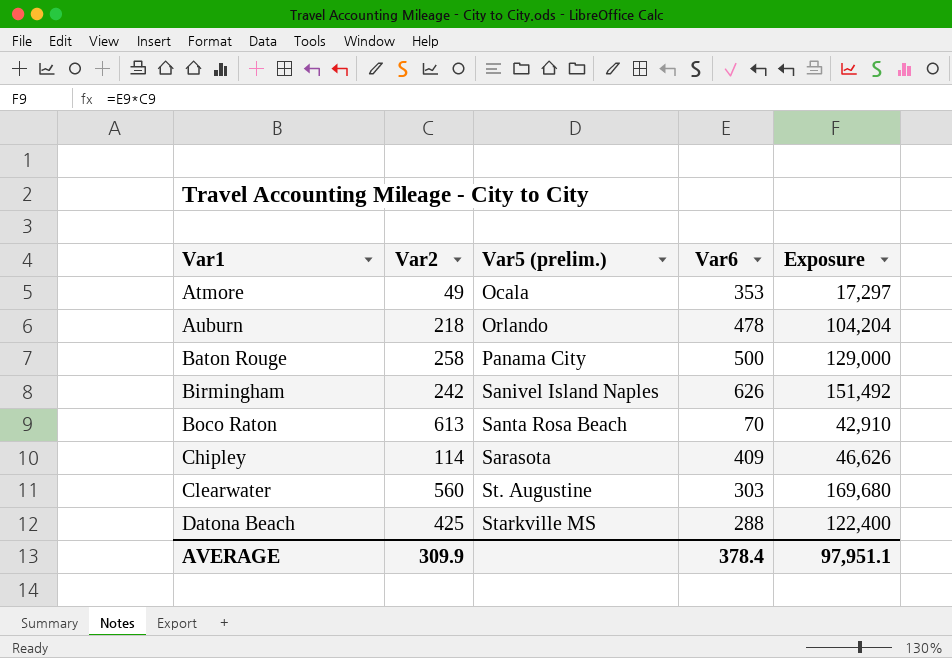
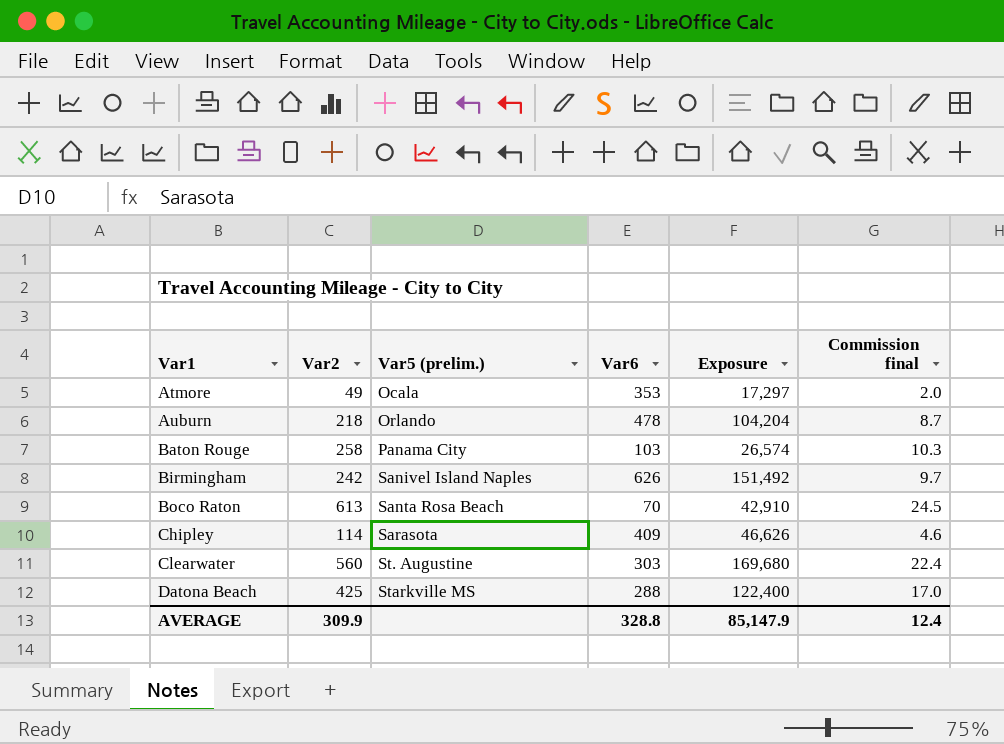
column Commission final | formula: none -> [Var2] * 0.04
Baton Rouge | Var6: 500 -> 103
Baton Rouge | Exposure: 129,000 -> 26,574
AVERAGE | Var6: 378.4 -> 328.8
AVERAGE | Exposure: 97,951.1 -> 85,147.9

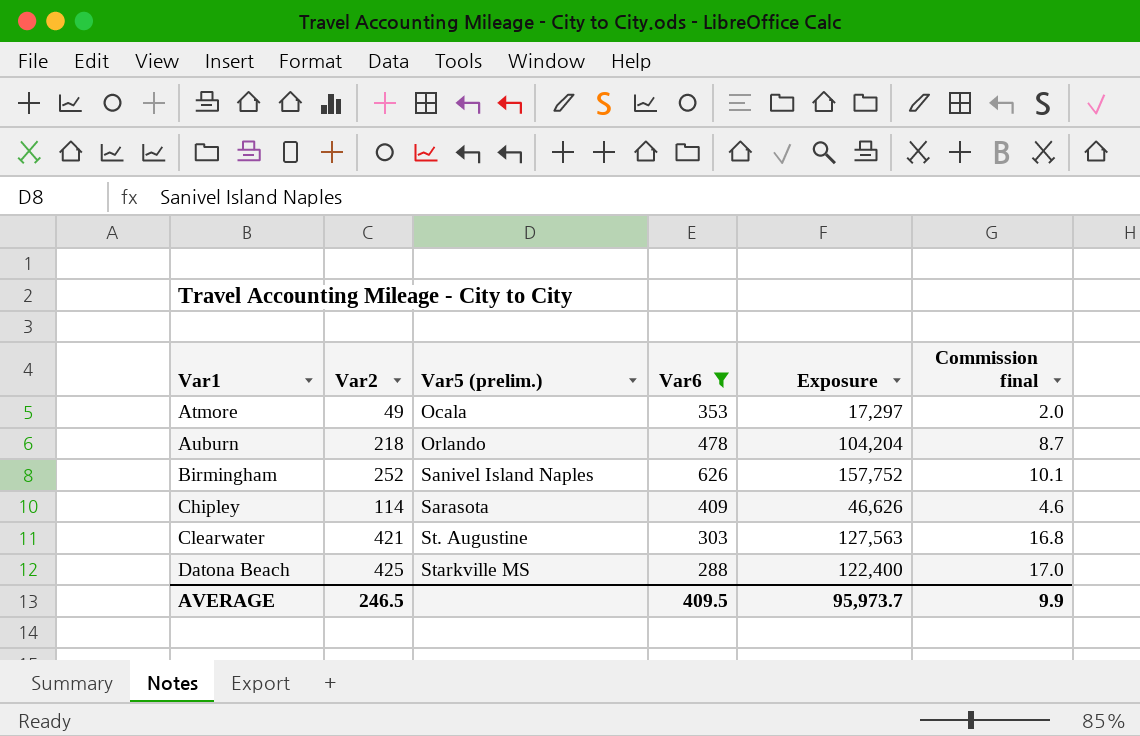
filter: none -> Var6 >= 288
Birmingham | Var2: 242 -> 252
Birmingham | Exposure: 151,492 -> 157,752
Birmingham | Commission final: 9.7 -> 10.1
Clearwater | Var2: 560 -> 421
Clearwater | Exposure: 169,680 -> 127,563
Clearwater | Commission final: 22.4 -> 16.8
AVERAGE | Var2: 309.9 -> 246.5
AVERAGE | Var6: 328.8 -> 409.5
AVERAGE | Exposure: 85,147.9 -> 95,973.7
AVERAGE | Commission final: 12.4 -> 9.9

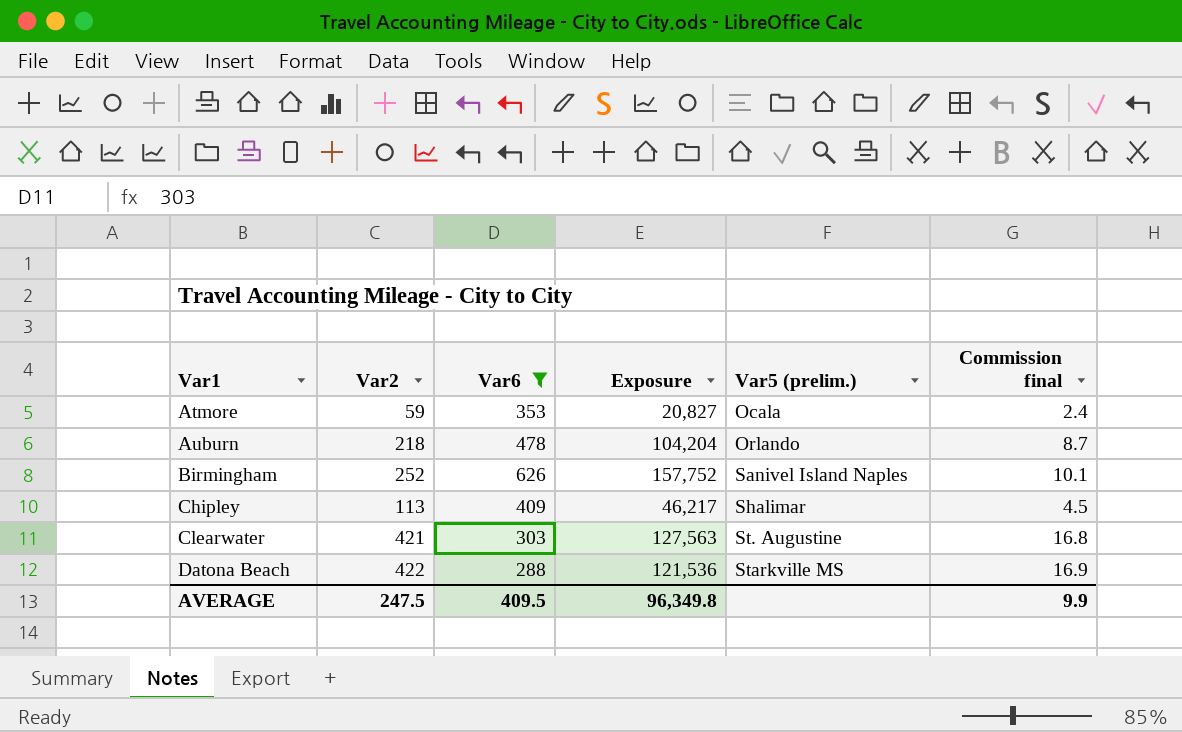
column Var5 (prelim.) | position: 3 -> 5
Atmore | Var2: 49 -> 59
Atmore | Exposure: 17,297 -> 20,827
Atmore | Commission final: 2.0 -> 2.4
Chipley | Var2: 114 -> 113
Chipley | Exposure: 46,626 -> 46,217
Chipley | Var5 (prelim.): Sarasota -> Shalimar
Chipley | Commission final: 4.6 -> 4.5
Datona Beach | Var2: 425 -> 422
Datona Beach | Exposure: 122,400 -> 121,536
Datona Beach | Commission final: 17.0 -> 16.9
AVERAGE | Var2: 246.5 -> 247.5
AVERAGE | Exposure: 95,973.7 -> 96,349.8

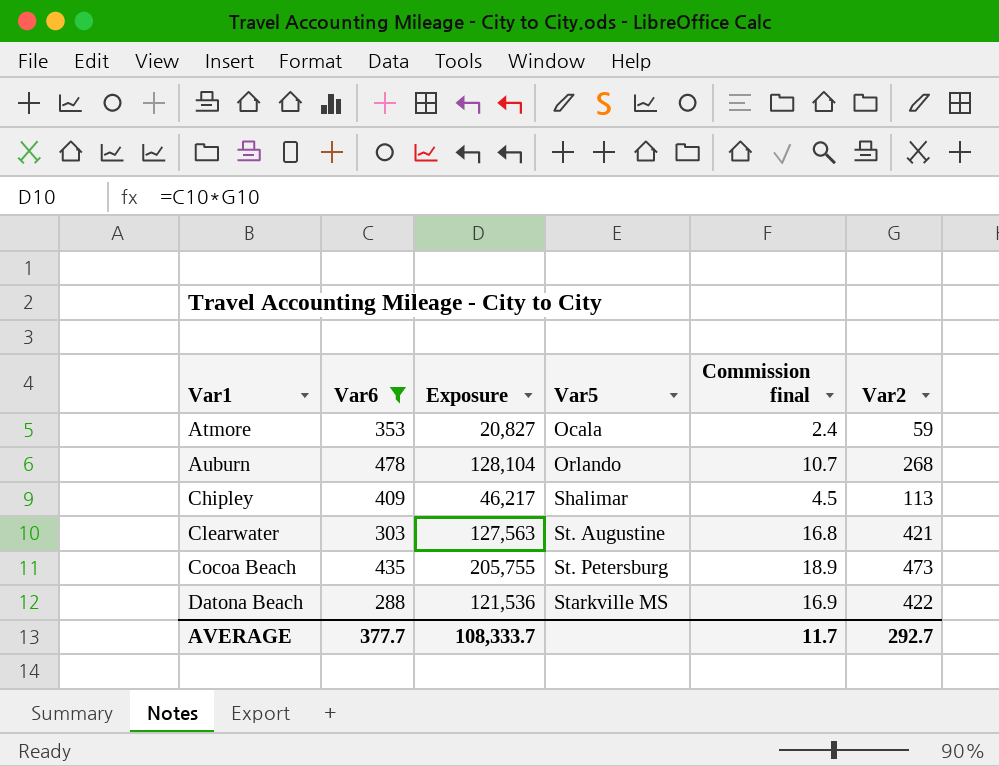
column name: Var5 (prelim.) -> Var5
column Var2 | position: 2 -> 6
row Birmingham: 252 | 626 | 157,752 | Sanivel Island Naples | 10.1 -> none
Auburn | Exposure: 104,204 -> 128,104
Auburn | Commission final: 8.7 -> 10.7
Auburn | Var2: 218 -> 268
row Cocoa Beach: none -> 435 | 205,755 | St. Petersburg | 18.9 | 473
AVERAGE | Var6: 409.5 -> 377.7
AVERAGE | Exposure: 96,349.8 -> 108,333.7
AVERAGE | Commission final: 9.9 -> 11.7
AVERAGE | Var2: 247.5 -> 292.7

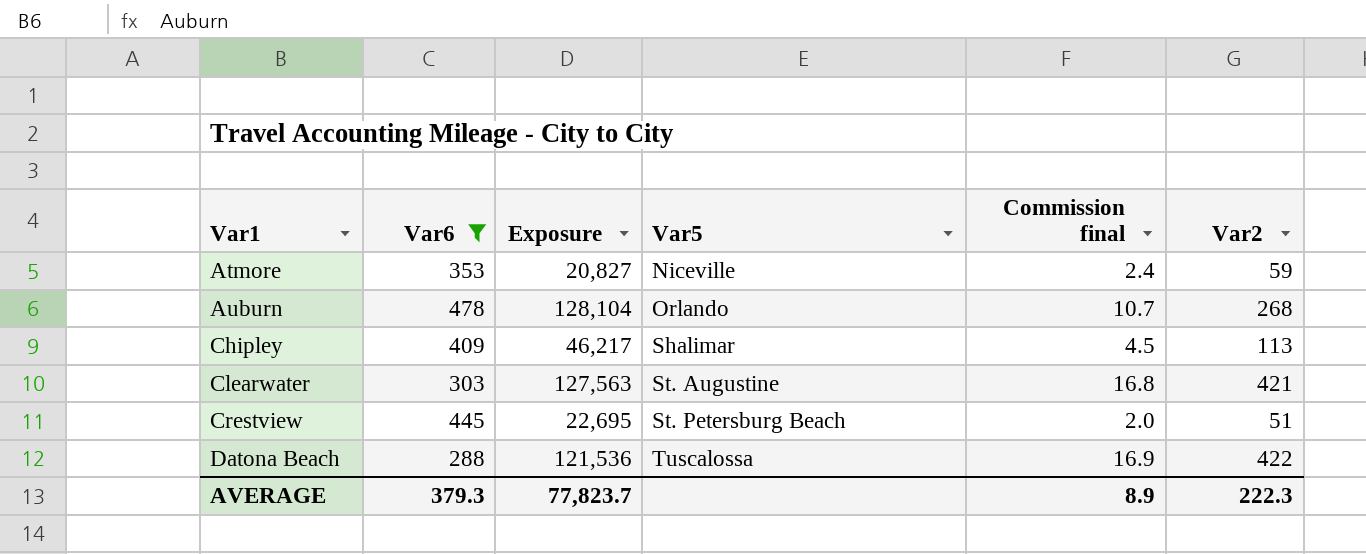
row Cocoa Beach: 435 | 205,755 | St. Petersburg | 18.9 | 473 -> none
Atmore | Var5: Ocala -> Niceville
row Crestview: none -> 445 | 22,695 | St. Petersburg Beach | 2.0 | 51
Datona Beach | Var5: Starkville MS -> Tuscalossa
AVERAGE | Var6: 377.7 -> 379.3
AVERAGE | Exposure: 108,333.7 -> 77,823.7
AVERAGE | Commission final: 11.7 -> 8.9
AVERAGE | Var2: 292.7 -> 222.3

